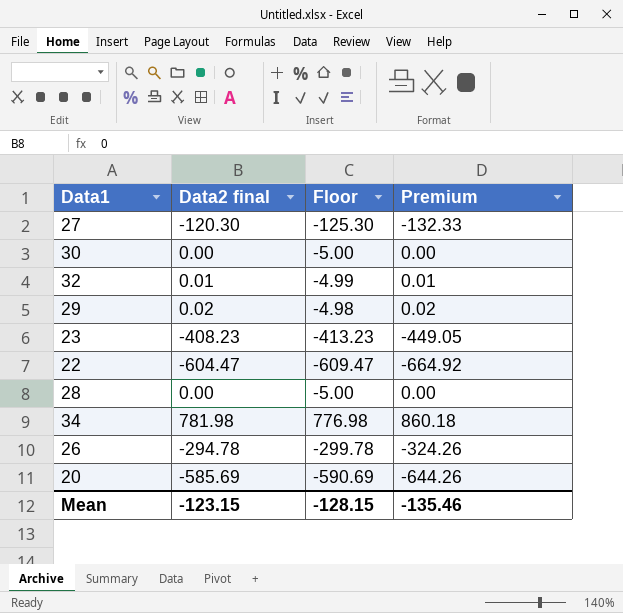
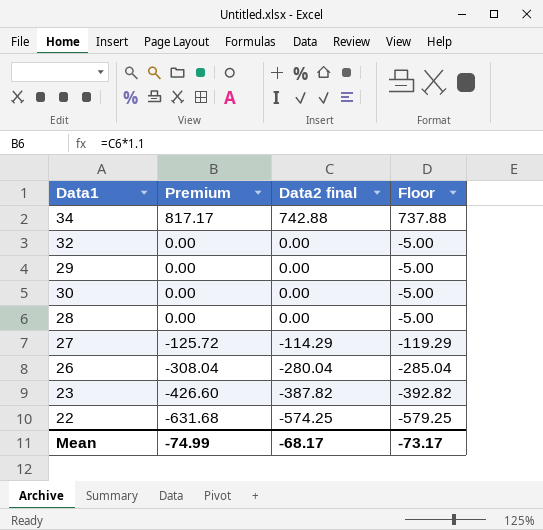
row order: none -> Premium descending
column Premium | position: 4 -> 2
row 20: -585.69 | -590.69 | -644.26 -> none
34 | Premium: 860.18 -> 817.17
34 | Data2 final: 781.98 -> 742.88
34 | Floor: 776.98 -> 737.88
32 | Premium: 0.01 -> 0.00
32 | Data2 final: 0.01 -> 0.00
32 | Floor: -4.99 -> -5.00
29 | Premium: 0.02 -> 0.00
29 | Data2 final: 0.02 -> 0.00
29 | Floor: -4.98 -> -5.00
27 | Premium: -132.33 -> -125.72
27 | Data2 final: -120.30 -> -114.29
27 | Floor: -125.30 -> -119.29
26 | Premium: -324.26 -> -308.04
26 | Data2 final: -294.78 -> -280.04
26 | Floor: -299.78 -> -285.04
23 | Premium: -449.05 -> -426.60
23 | Data2 final: -408.23 -> -387.82
23 | Floor: -413.23 -> -392.82
22 | Premium: -664.92 -> -631.68
22 | Data2 final: -604.47 -> -574.25
22 | Floor: -609.47 -> -579.25
Mean | Premium: -135.46 -> -74.99
Mean | Data2 final: -123.15 -> -68.17
Mean | Floor: -128.15 -> -73.17

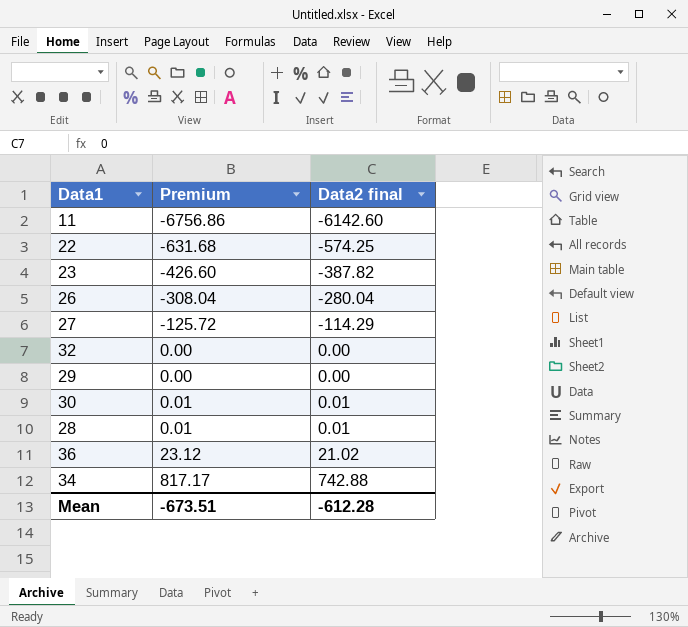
row order: Premium descending -> Premium ascending
column Floor | formula: [Data2 final] - 5 -> none
row 11: none -> -6756.86 | -6142.60
30 | Premium: 0.00 -> 0.01
30 | Data2 final: 0.00 -> 0.01
28 | Premium: 0.00 -> 0.01
28 | Data2 final: 0.00 -> 0.01
row 36: none -> 23.12 | 21.02
Mean | Premium: -74.99 -> -673.51
Mean | Data2 final: -68.17 -> -612.28

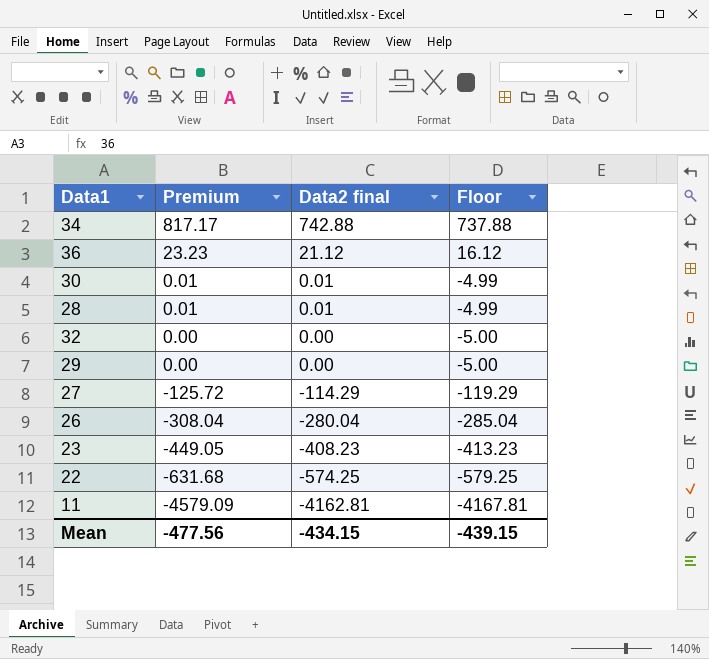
row order: Premium ascending -> Premium descending
column Floor | formula: none -> [Data2 final] - 5
36 | Premium: 23.12 -> 23.23
36 | Data2 final: 21.02 -> 21.12
23 | Premium: -426.60 -> -449.05
23 | Data2 final: -387.82 -> -408.23
11 | Premium: -6756.86 -> -4579.09
11 | Data2 final: -6142.60 -> -4162.81
Mean | Premium: -673.51 -> -477.56
Mean | Data2 final: -612.28 -> -434.15

